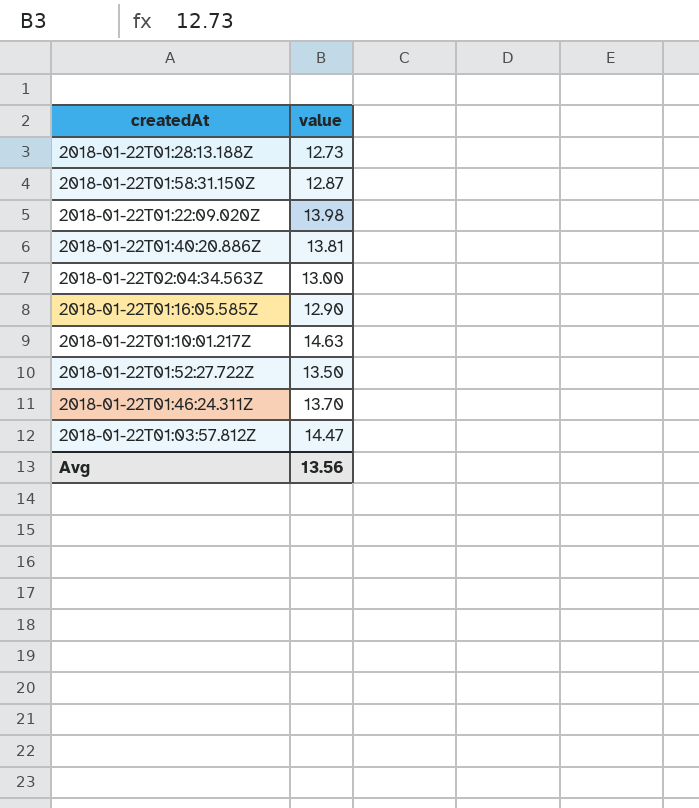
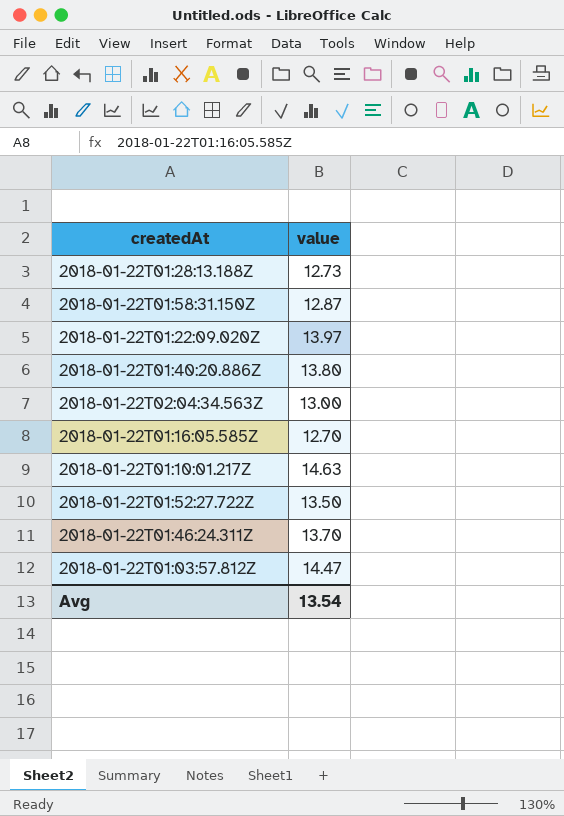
2018-01-22T01:22:09.020Z | value: 13.98 -> 13.97
2018-01-22T01:40:20.886Z | value: 13.81 -> 13.80
2018-01-22T01:16:05.585Z | value: 12.90 -> 12.70
Avg | value: 13.56 -> 13.54

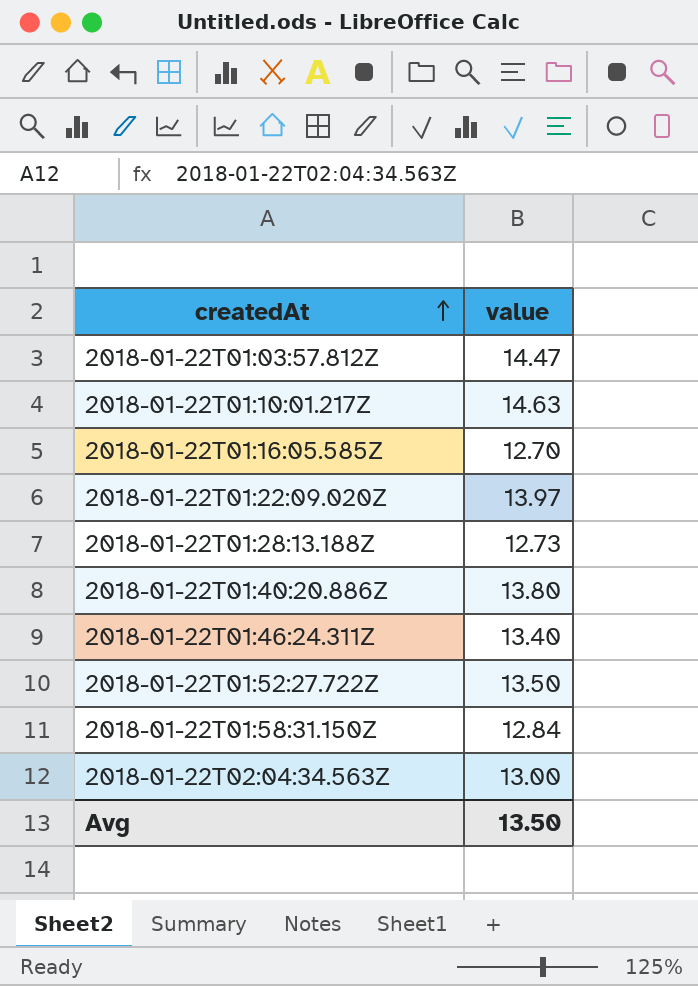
row order: none -> createdAt ascending
2018-01-22T01:46:24.311Z | value: 13.70 -> 13.40
2018-01-22T01:58:31.150Z | value: 12.87 -> 12.84
Avg | value: 13.54 -> 13.50

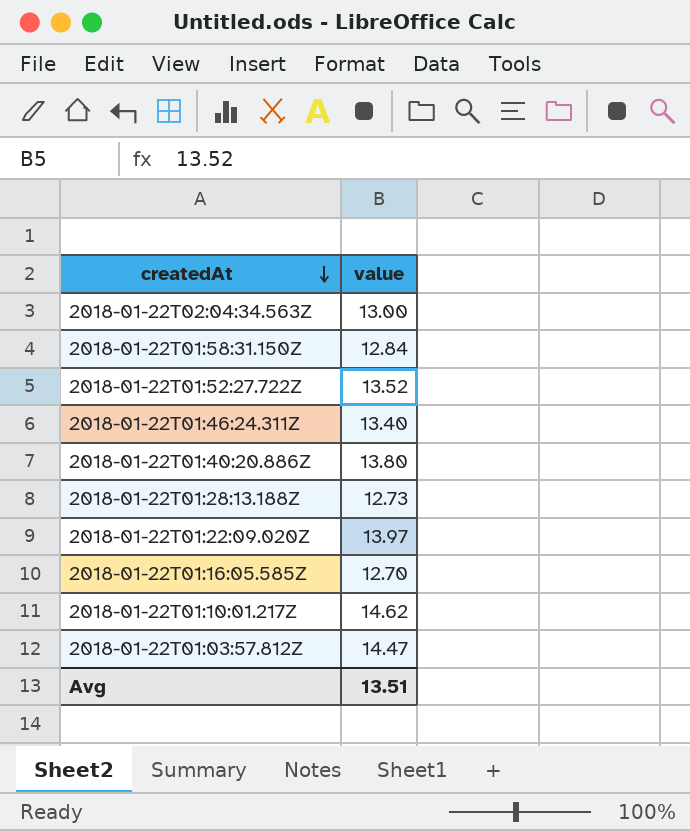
row order: createdAt ascending -> createdAt descending
2018-01-22T01:52:27.722Z | value: 13.50 -> 13.52
2018-01-22T01:10:01.217Z | value: 14.63 -> 14.62
Avg | value: 13.50 -> 13.51

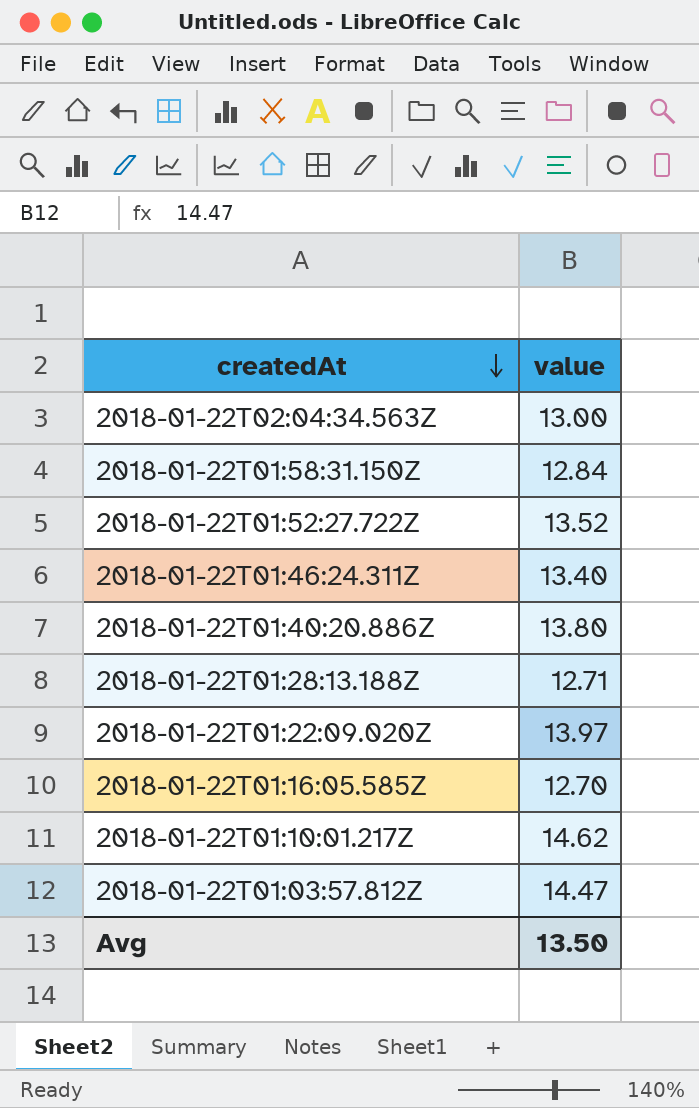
2018-01-22T01:28:13.188Z | value: 12.73 -> 12.71
Avg | value: 13.51 -> 13.50

